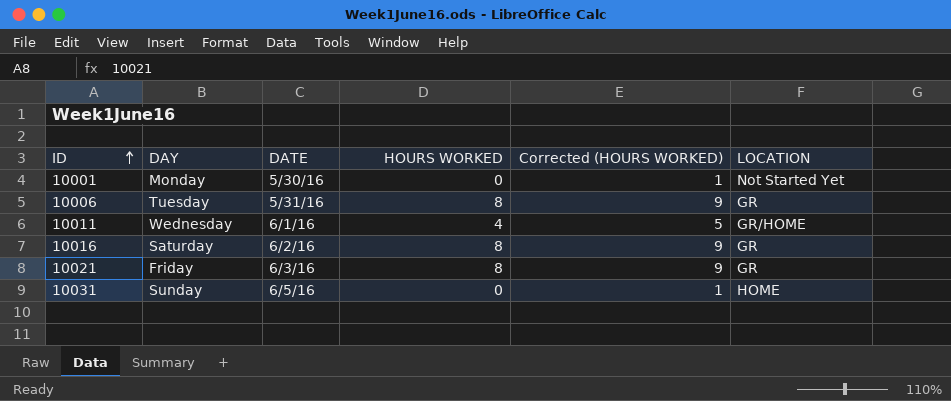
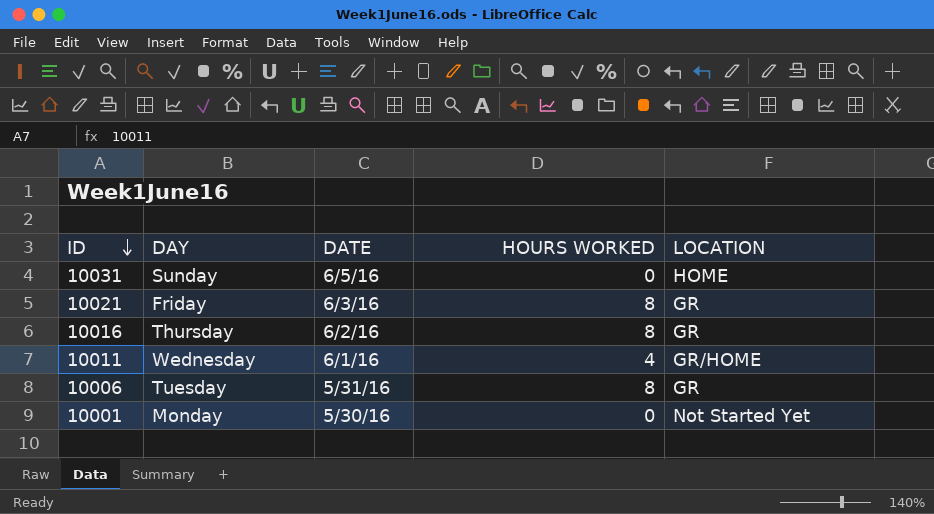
row order: ID ascending -> ID descending
column Corrected (HOURS WORKED) | formula: [HOURS WORKED] + 1 -> none
10016 | DAY: Saturday -> Thursday

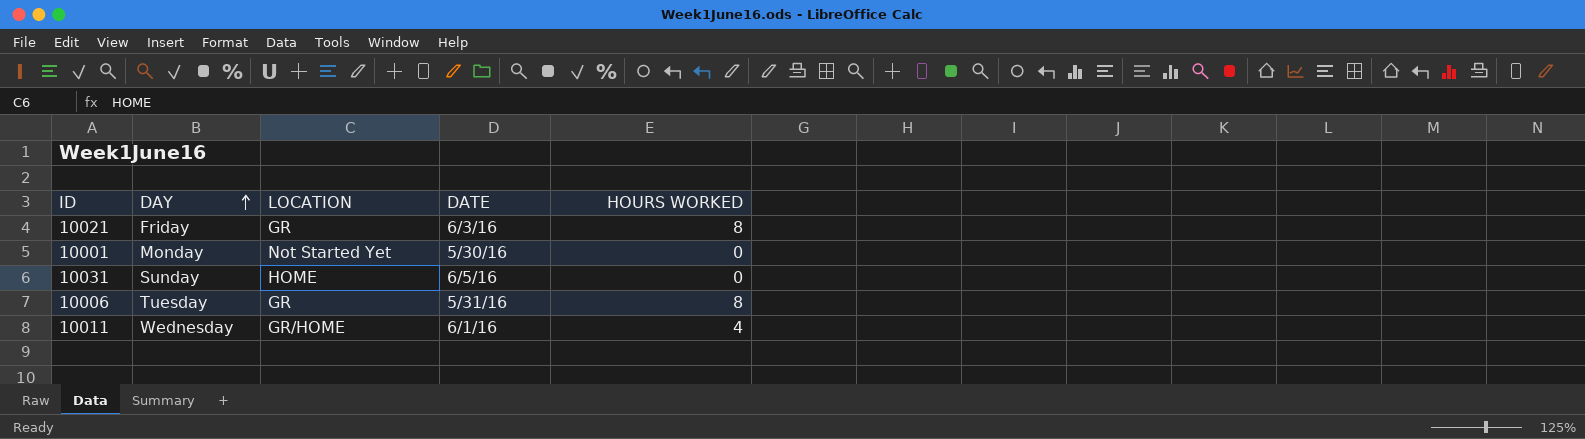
row order: ID descending -> DAY ascending
column LOCATION | position: 5 -> 3
row 10016: Thursday | 6/2/16 | 8 | GR -> none

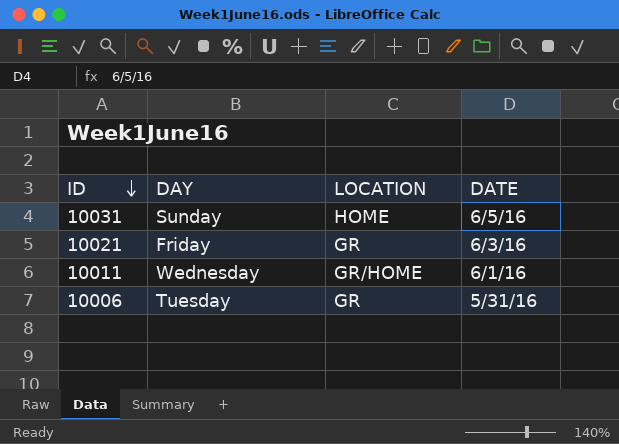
row order: DAY ascending -> ID descending
column HOURS WORKED | position: 5 -> none
row 10001: Monday | Not Started Yet | 5/30/16 | 0 -> none

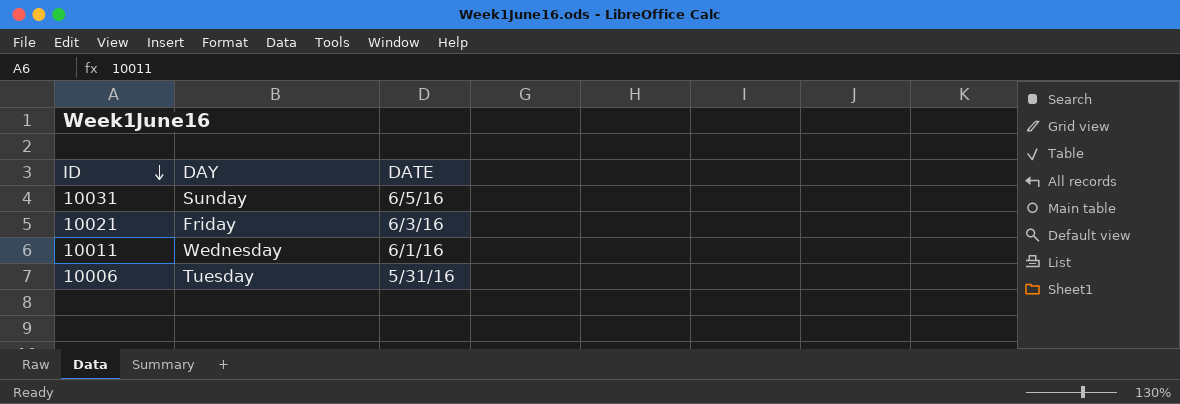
column LOCATION | position: 3 -> none

